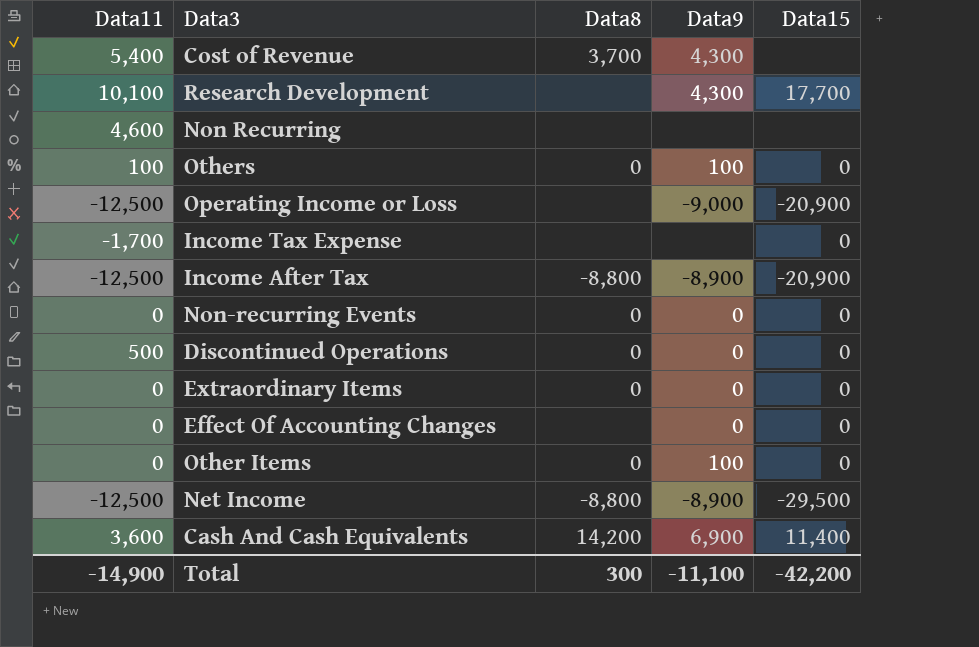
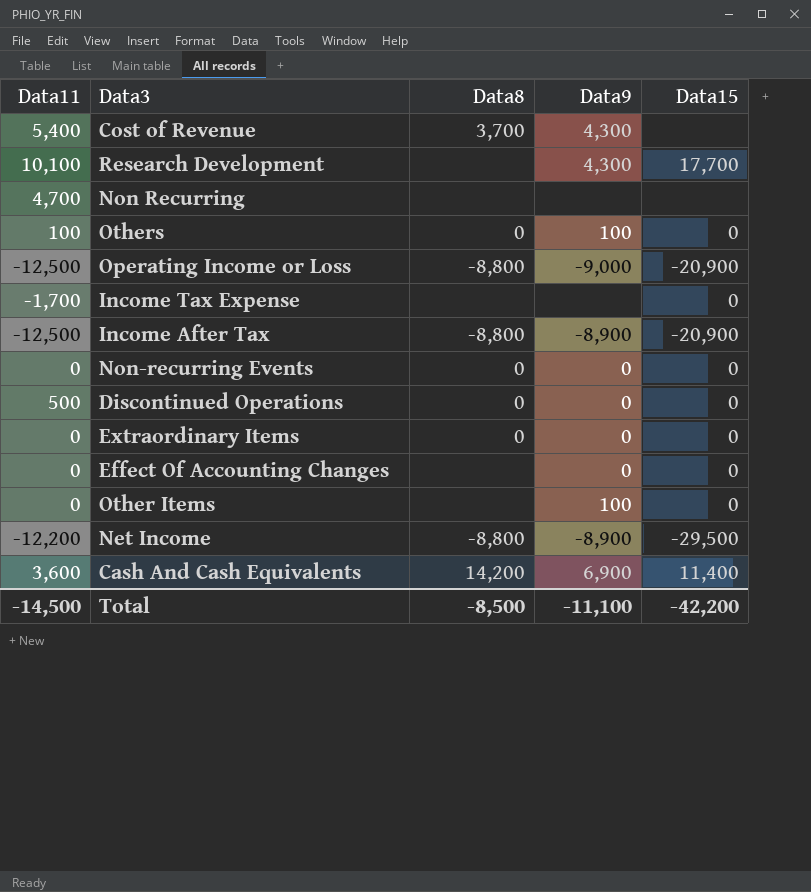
Non Recurring | Data11: 4,600 -> 4,700
Operating Income or Loss | Data8: none -> -8,800
Other Items | Data8: 0 -> none
Net Income | Data11: -12,500 -> -12,200
Total | Data11: -14,900 -> -14,500
Total | Data8: 300 -> -8,500

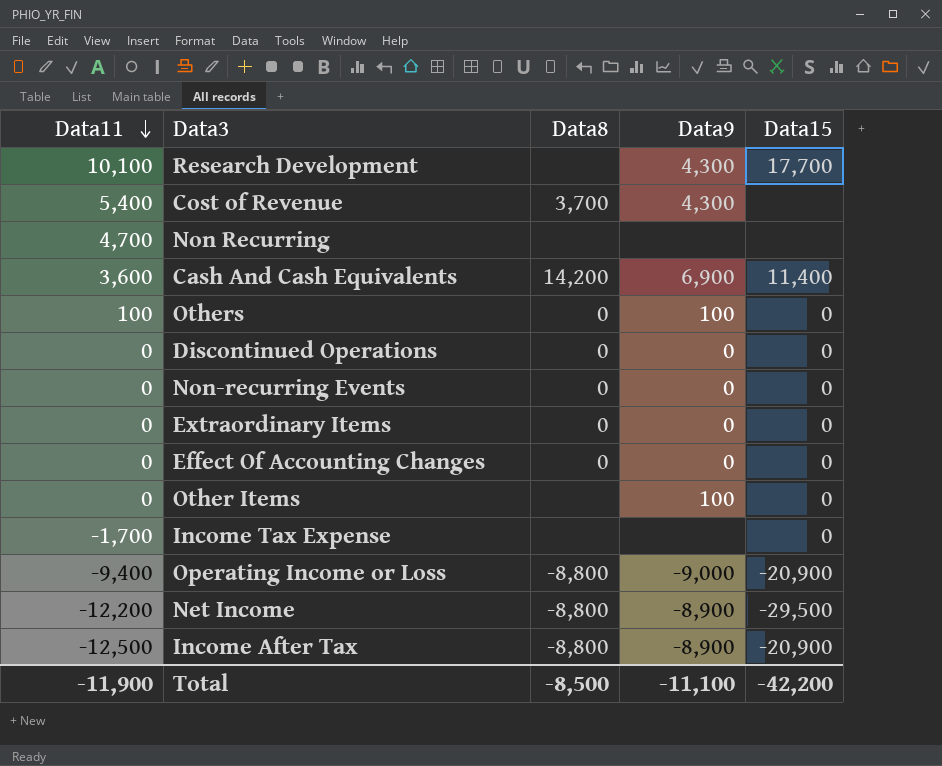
row order: none -> Data11 descending
Discontinued Operations | Data11: 500 -> 0
Effect Of Accounting Changes | Data8: none -> 0
Operating Income or Loss | Data11: -12,500 -> -9,400
Total | Data11: -14,500 -> -11,900

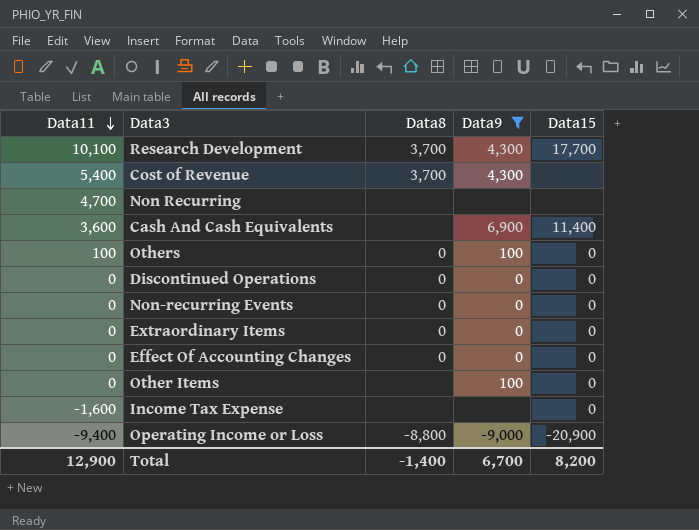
filter: none -> Data9 != -8,900
Research Development | Data8: none -> 3,700
Cash And Cash Equivalents | Data8: 14,200 -> none
Income Tax Expense | Data11: -1,700 -> -1,600
Total | Data11: -11,900 -> 12,900
Total | Data8: -8,500 -> -1,400
Total | Data9: -11,100 -> 6,700
Total | Data15: -42,200 -> 8,200

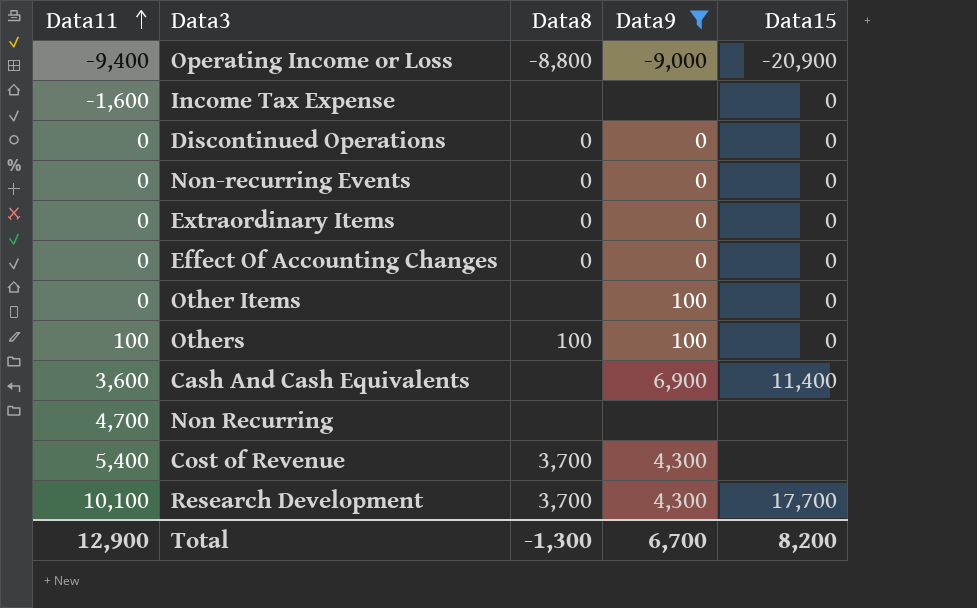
row order: Data11 descending -> Data11 ascending
Others | Data8: 0 -> 100
Total | Data8: -1,400 -> -1,300

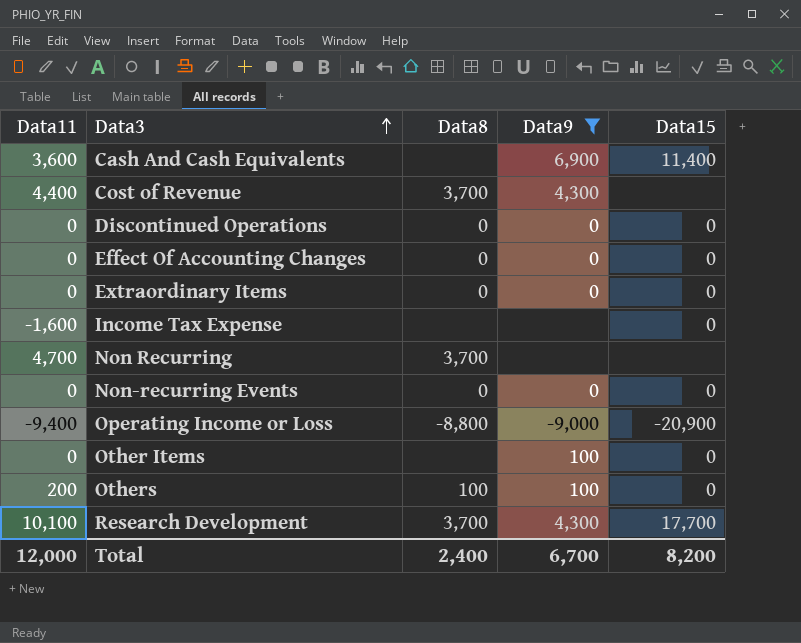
row order: Data11 ascending -> Data3 ascending
Cost of Revenue | Data11: 5,400 -> 4,400
Non Recurring | Data8: none -> 3,700
Others | Data11: 100 -> 200
Total | Data11: 12,900 -> 12,000
Total | Data8: -1,300 -> 2,400

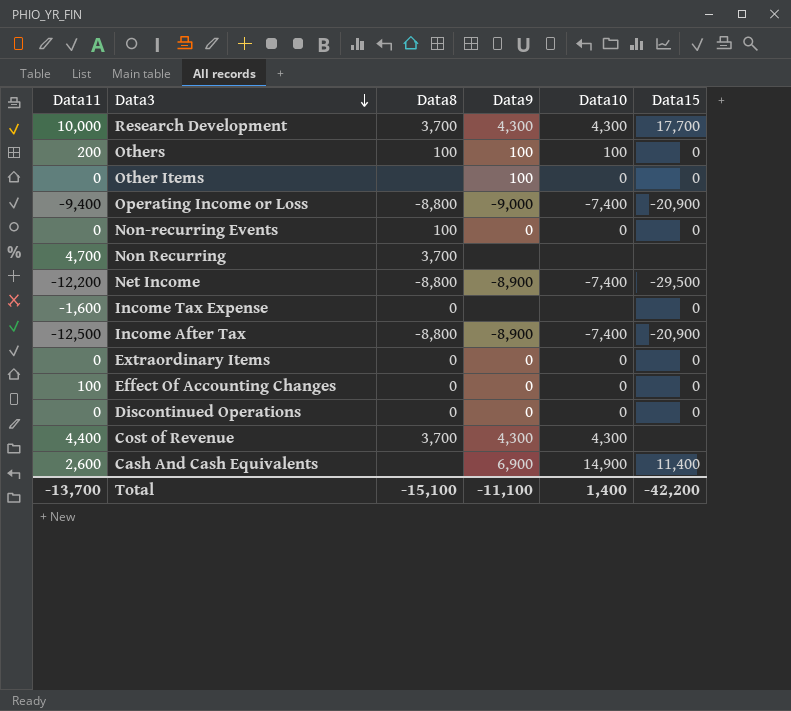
filter: Data9 != -8,900 -> none
row order: Data3 ascending -> Data3 descending
column Data10 | position: none -> 5
Research Development | Data11: 10,100 -> 10,000
Non-recurring Events | Data8: 0 -> 100
Income Tax Expense | Data8: none -> 0
Effect Of Accounting Changes | Data11: 0 -> 100
Cash And Cash Equivalents | Data11: 3,600 -> 2,600
Total | Data11: 12,000 -> -13,700
Total | Data8: 2,400 -> -15,100
Total | Data9: 6,700 -> -11,100
Total | Data15: 8,200 -> -42,200

